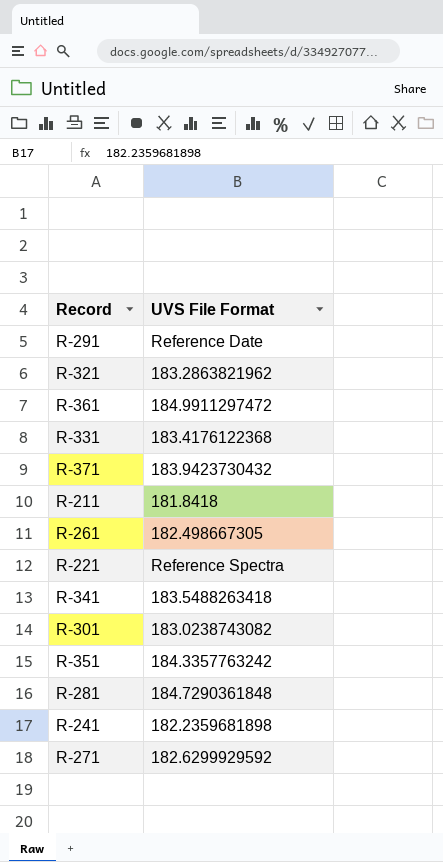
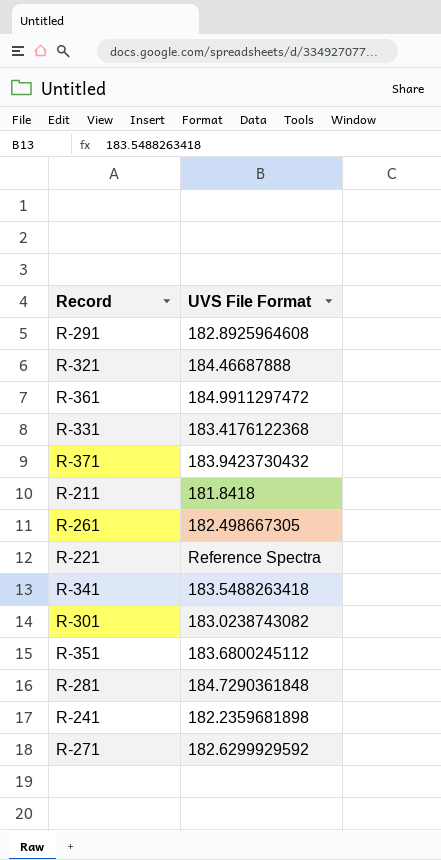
R-291 | UVS File Format: Reference Date -> 182.8925964608
R-321 | UVS File Format: 183.2863821962 -> 184.46687888
R-351 | UVS File Format: 184.3357763242 -> 183.6800245112

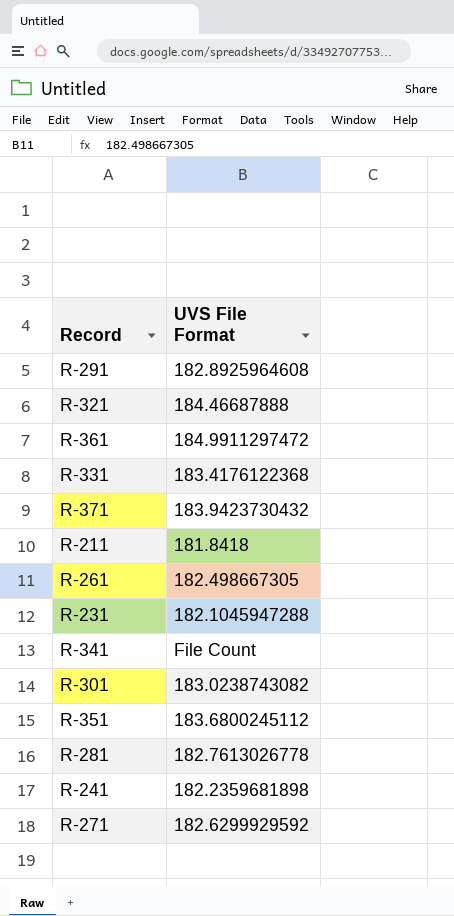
row R-221: Reference Spectra -> none
row R-231: none -> 182.1045947288
R-341 | UVS File Format: 183.5488263418 -> File Count
R-281 | UVS File Format: 184.7290361848 -> 182.7613026778

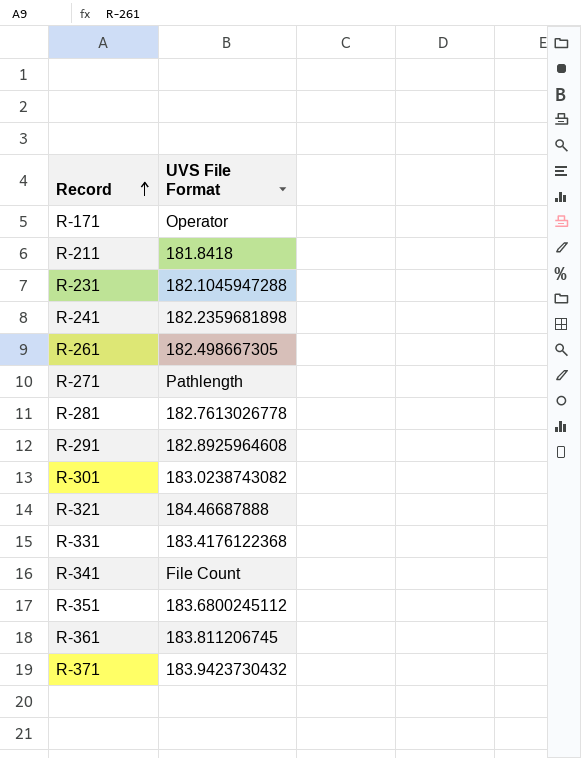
row order: none -> Record ascending
row R-171: none -> Operator
R-271 | UVS File Format: 182.6299929592 -> Pathlength
R-361 | UVS File Format: 184.9911297472 -> 183.811206745

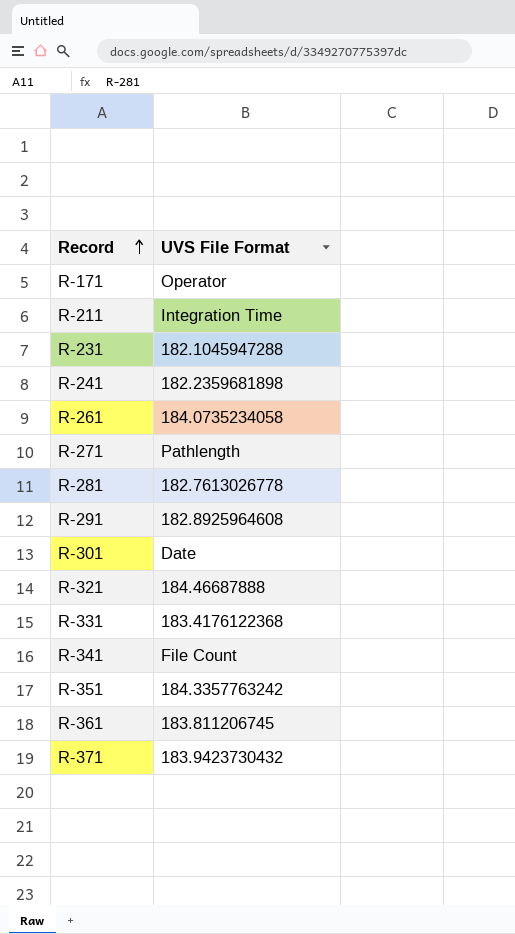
R-211 | UVS File Format: 181.8418 -> Integration Time
R-261 | UVS File Format: 182.498667305 -> 184.0735234058
R-301 | UVS File Format: 183.0238743082 -> Date
R-351 | UVS File Format: 183.6800245112 -> 184.3357763242

